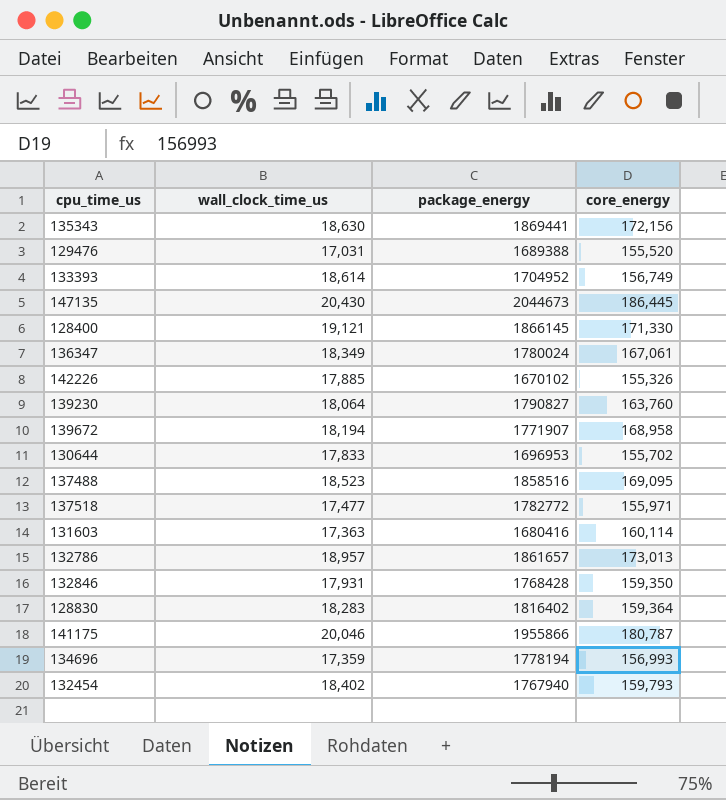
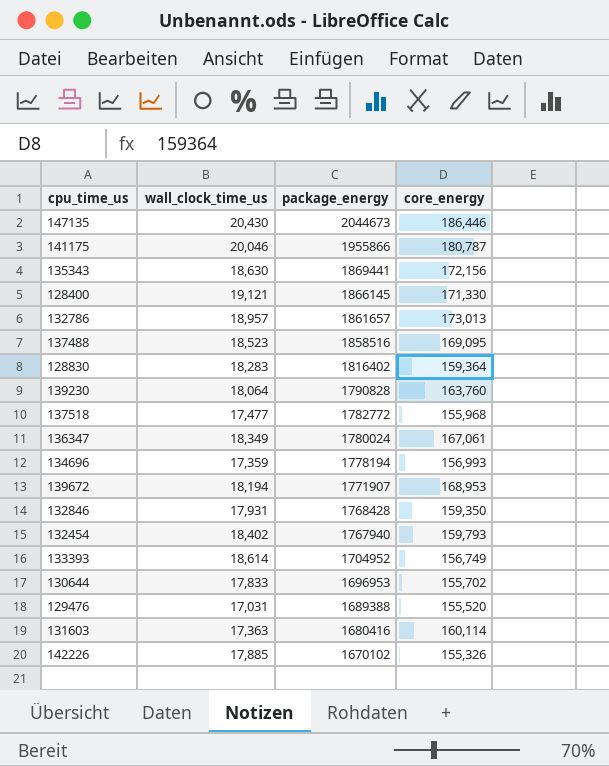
row order: none -> package_energy descending
147135 | core_energy: 186,445 -> 186,446
139230 | package_energy: 1790827 -> 1790828
137518 | core_energy: 155,971 -> 155,968
139672 | core_energy: 168,958 -> 168,953

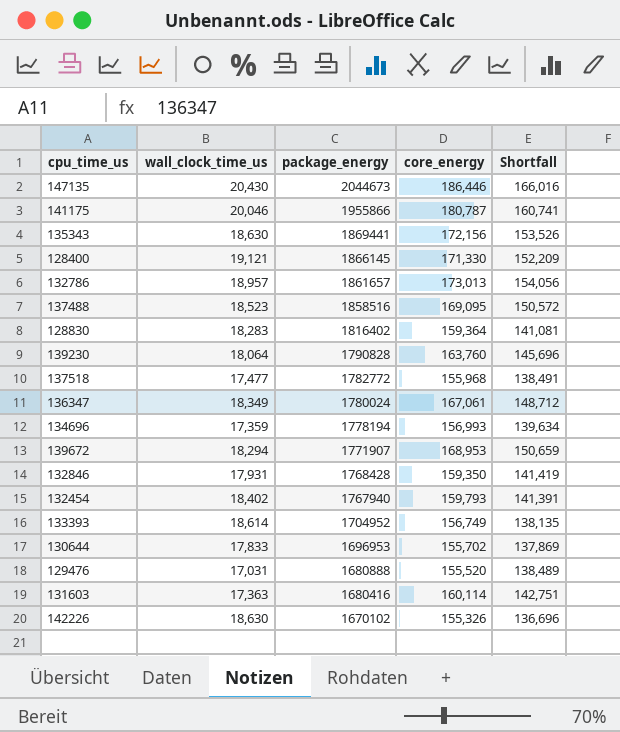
column Shortfall | formula: none -> [core_energy] - [wall_clock_time_us]
139672 | wall_clock_time_us: 18,194 -> 18,294
129476 | package_energy: 1689388 -> 1680888
142226 | wall_clock_time_us: 17,885 -> 18,630

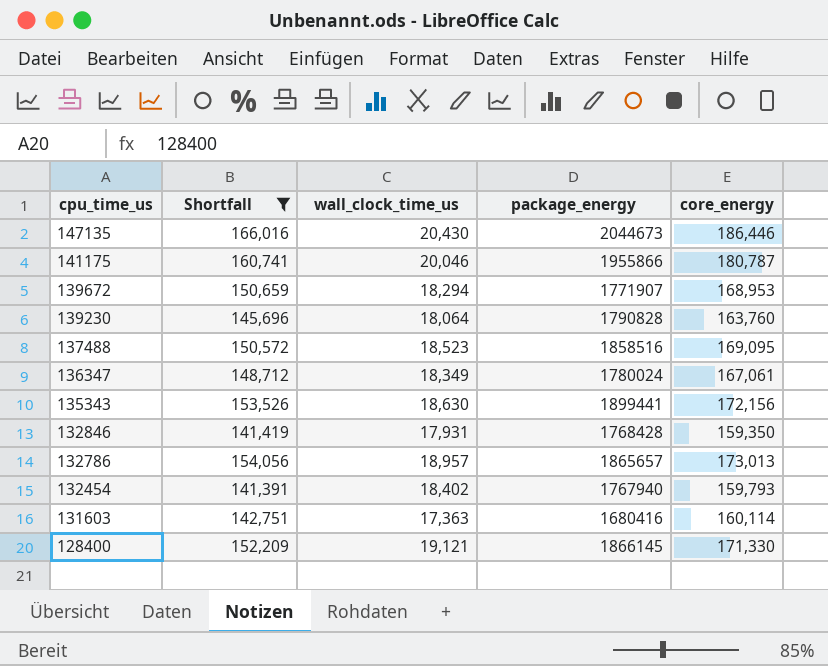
filter: none -> Shortfall >= 141,391
row order: package_energy descending -> cpu_time_us descending
column Shortfall | position: 5 -> 2
135343 | package_energy: 1869441 -> 1899441
132786 | package_energy: 1861657 -> 1865657

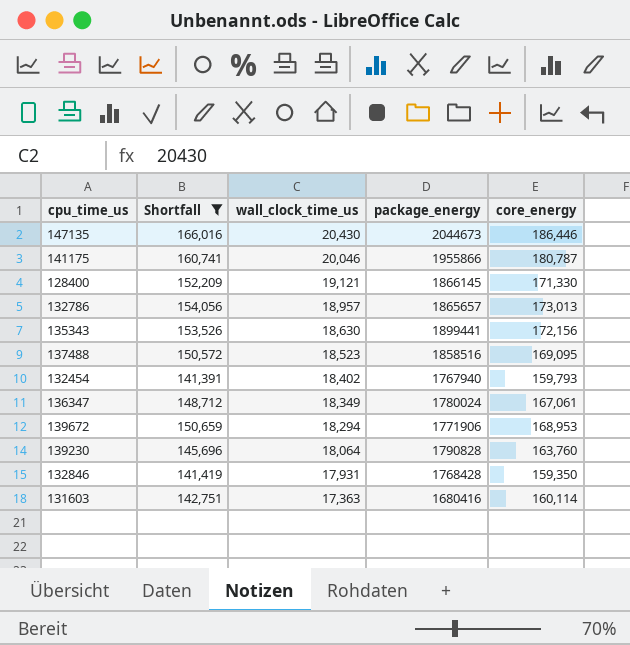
row order: cpu_time_us descending -> wall_clock_time_us descending
139672 | package_energy: 1771907 -> 1771906

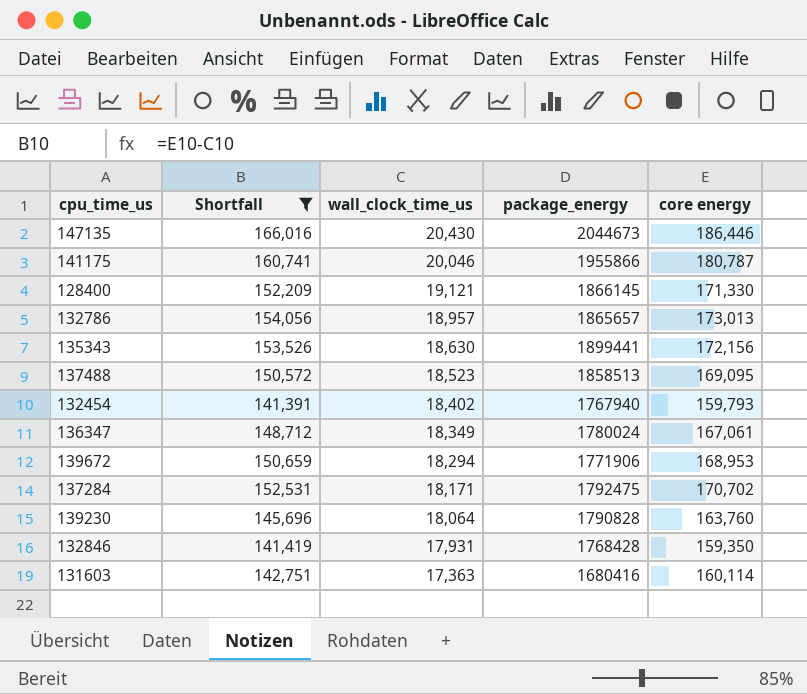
column name: core_energy -> core energy
137488 | package_energy: 1858516 -> 1858513
row 137284: none -> 152,531 | 18,171 | 1792475 | 170,702

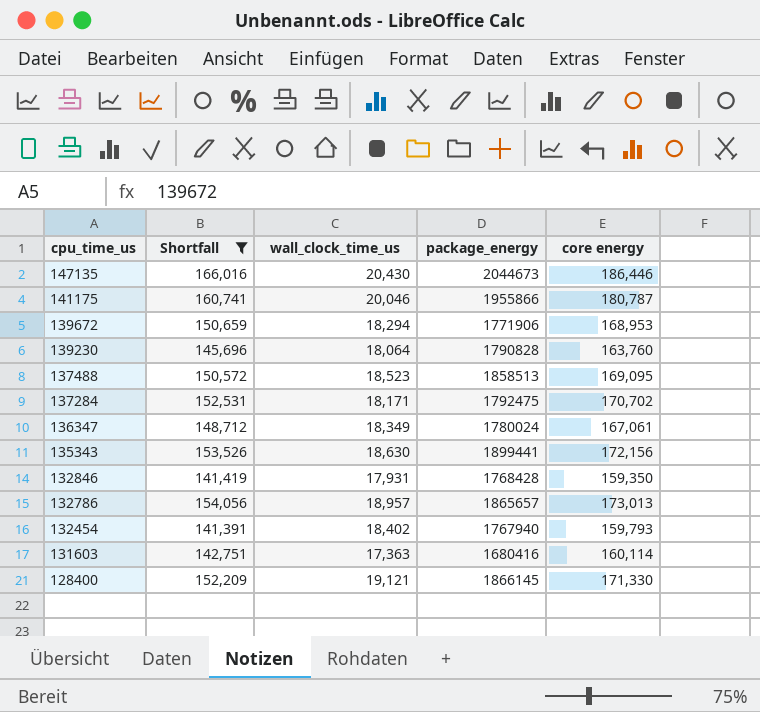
row order: wall_clock_time_us descending -> cpu_time_us descending

